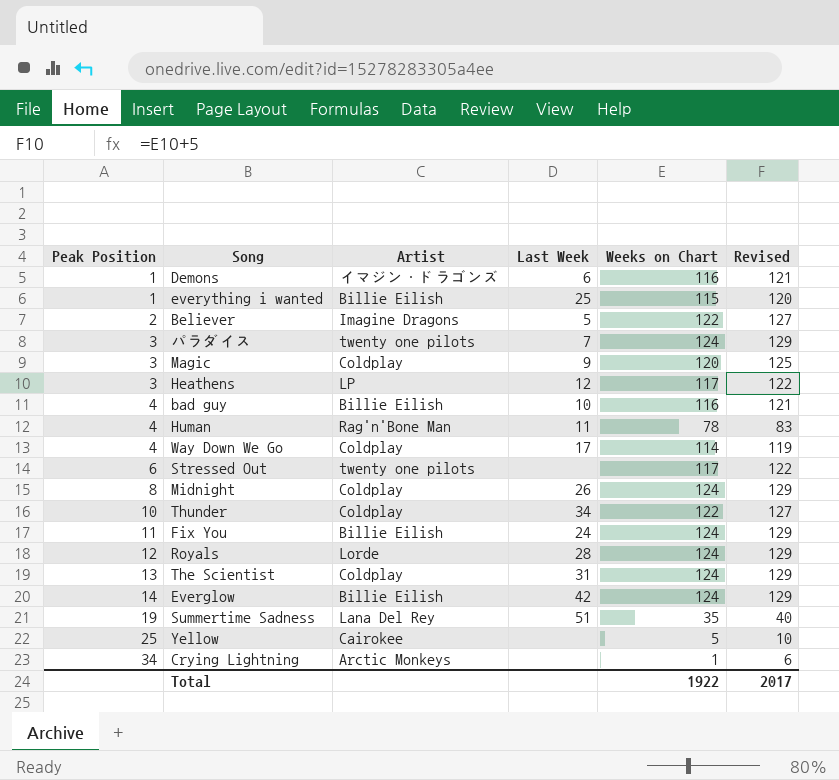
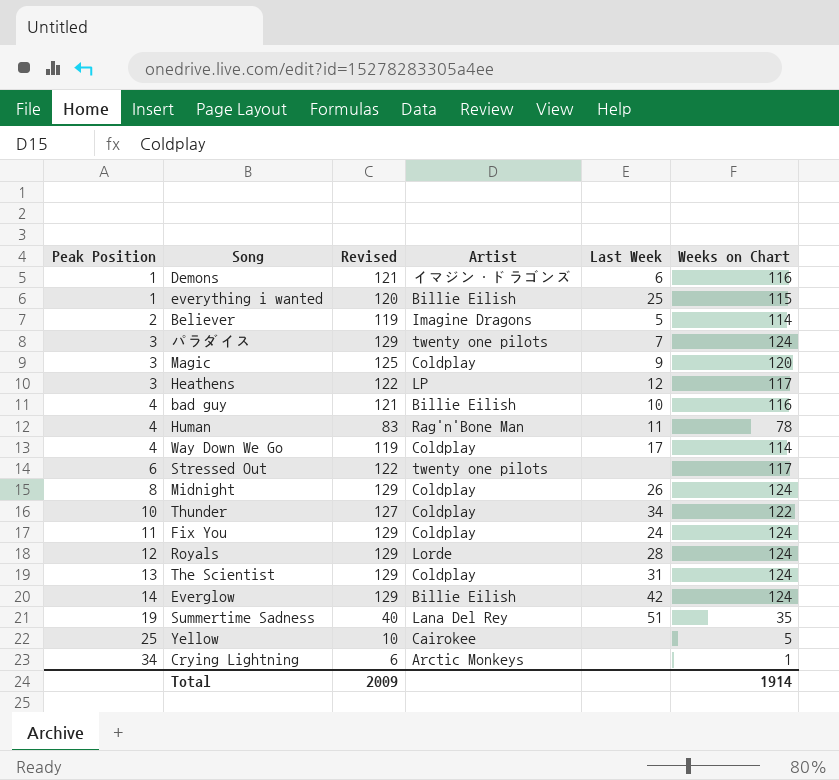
column Revised | position: 6 -> 3
Believer | Revised: 127 -> 119
Believer | Weeks on Chart: 122 -> 114
Fix You | Artist: Billie Eilish -> Coldplay
Total | Revised: 2017 -> 2009
Total | Weeks on Chart: 1922 -> 1914

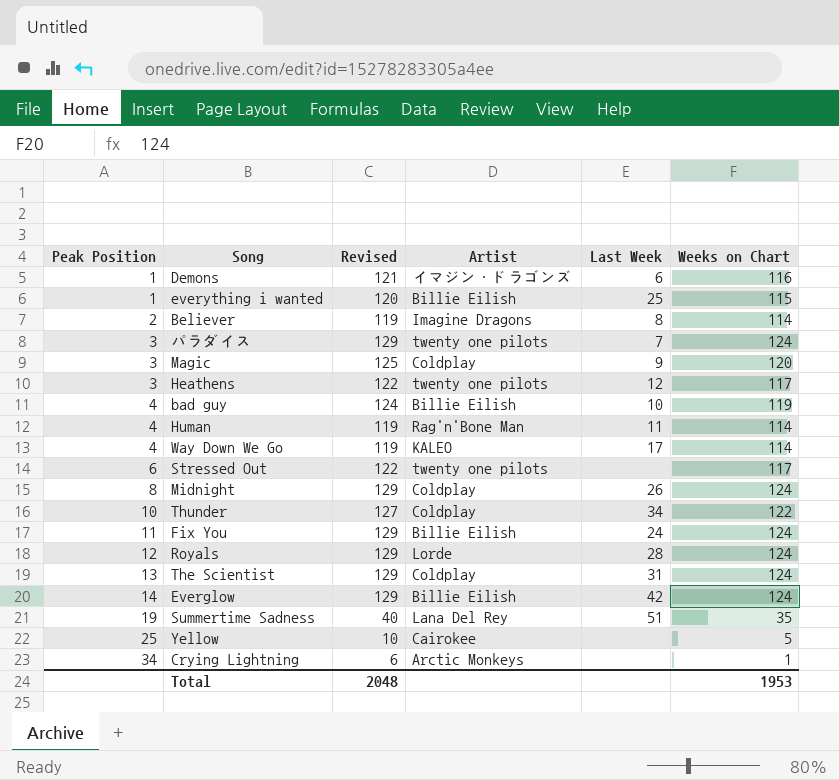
Believer | Last Week: 5 -> 8
Heathens | Artist: LP -> twenty one pilots
bad guy | Revised: 121 -> 124
bad guy | Weeks on Chart: 116 -> 119
Human | Revised: 83 -> 119
Human | Weeks on Chart: 78 -> 114
Way Down We Go | Artist: Coldplay -> KALEO
Fix You | Artist: Coldplay -> Billie Eilish
Total | Revised: 2009 -> 2048
Total | Weeks on Chart: 1914 -> 1953

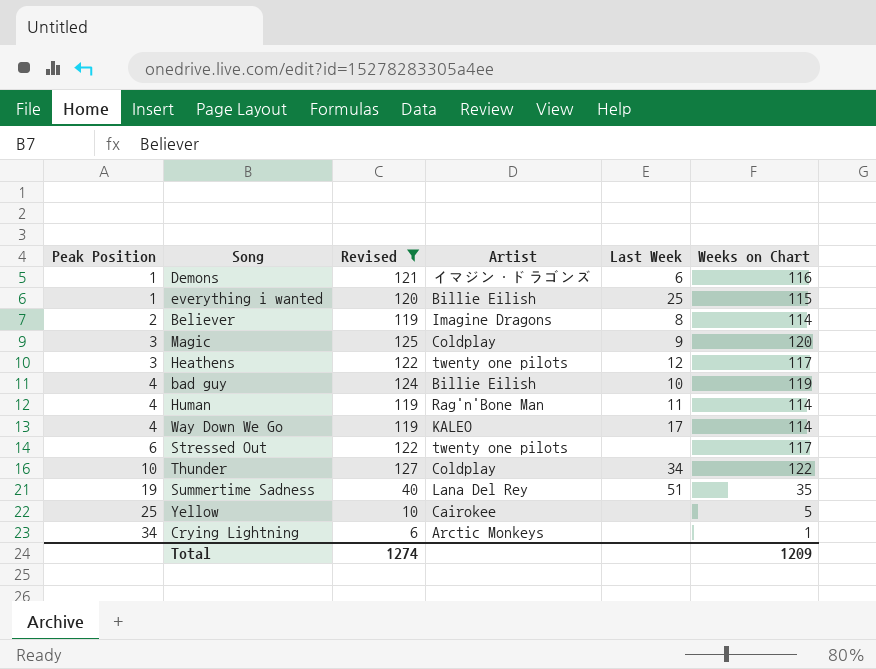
filter: none -> Revised != 129
Total | Revised: 2048 -> 1274
Total | Weeks on Chart: 1953 -> 1209

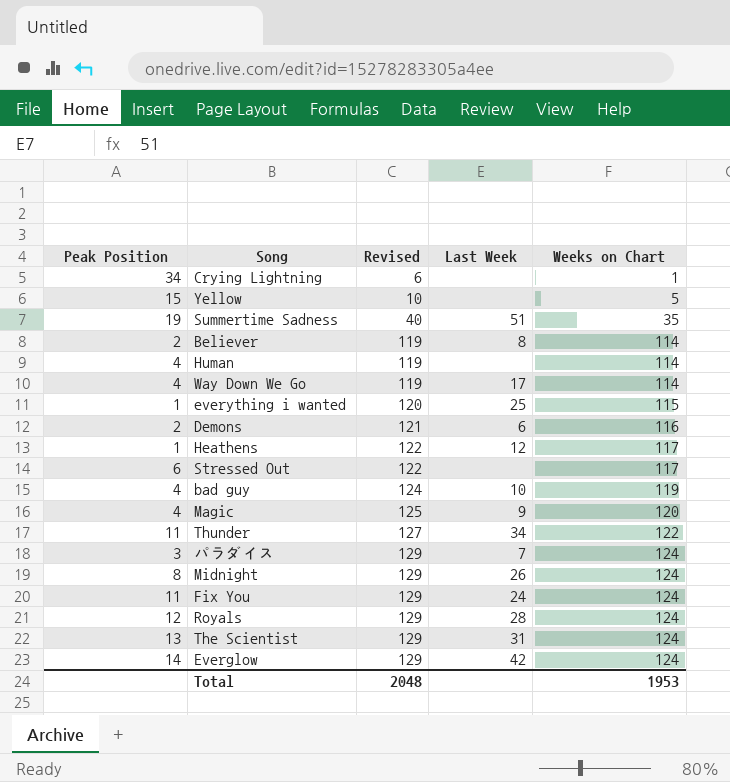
filter: Revised != 129 -> none
row order: Peak Position ascending -> Revised ascending
column Artist | position: 4 -> none
Yellow | Peak Position: 25 -> 15
Human | Last Week: 11 -> none
Demons | Peak Position: 1 -> 2
Heathens | Peak Position: 3 -> 1
Magic | Peak Position: 3 -> 4
Thunder | Peak Position: 10 -> 11
Total | Revised: 1274 -> 2048
Total | Weeks on Chart: 1209 -> 1953

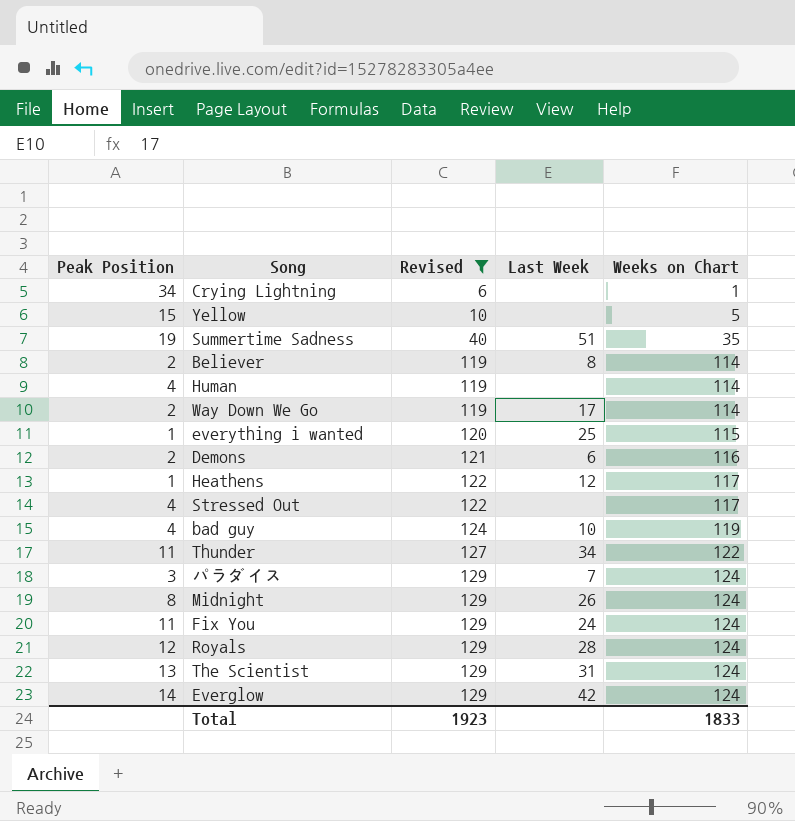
filter: none -> Revised != 125
Way Down We Go | Peak Position: 4 -> 2
Stressed Out | Peak Position: 6 -> 4
Total | Revised: 2048 -> 1923
Total | Weeks on Chart: 1953 -> 1833

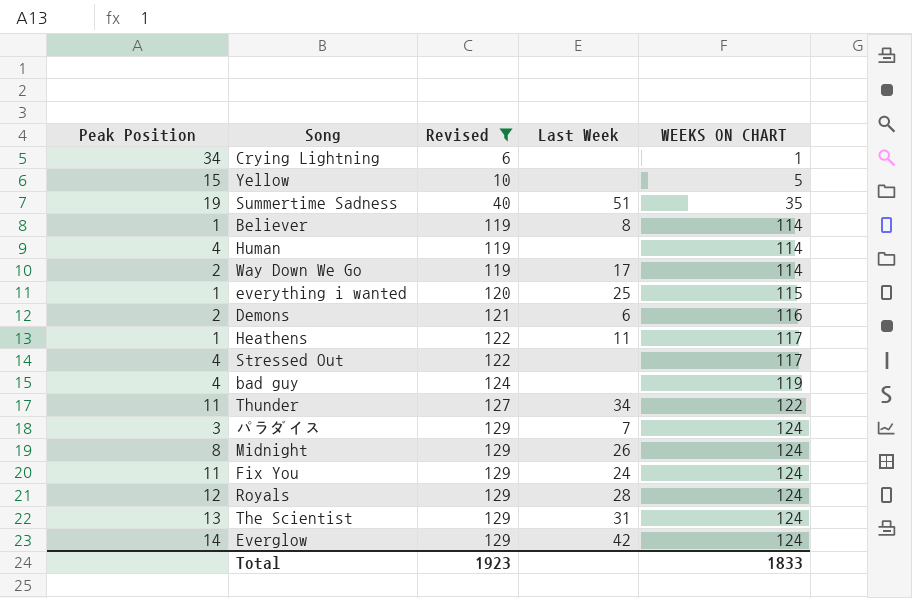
column name: Weeks on Chart -> WEEKS ON CHART
Believer | Peak Position: 2 -> 1
Heathens | Last Week: 12 -> 11
bad guy | Last Week: 10 -> none

